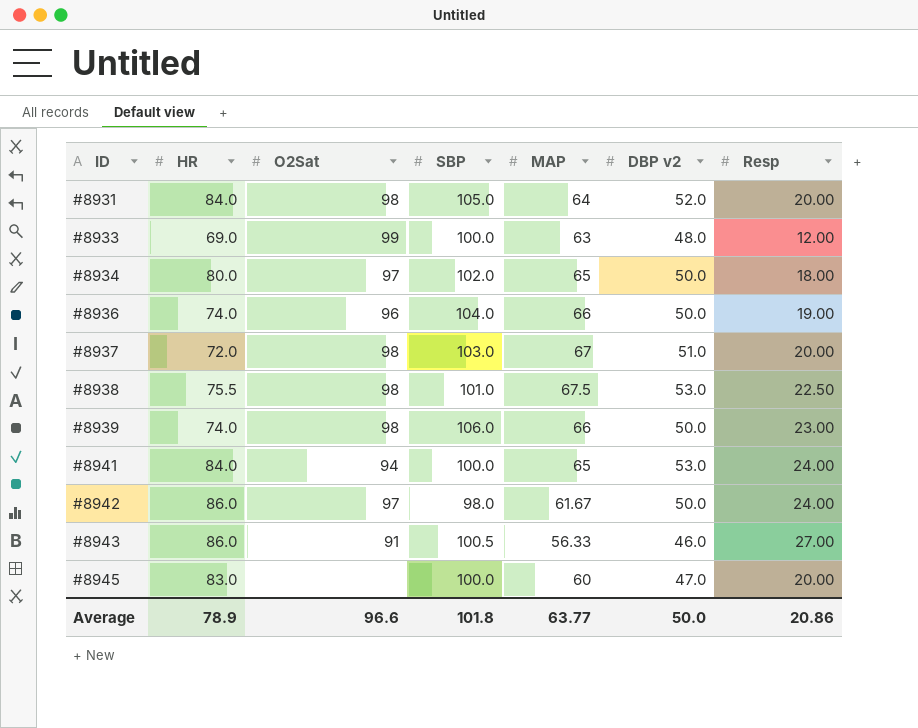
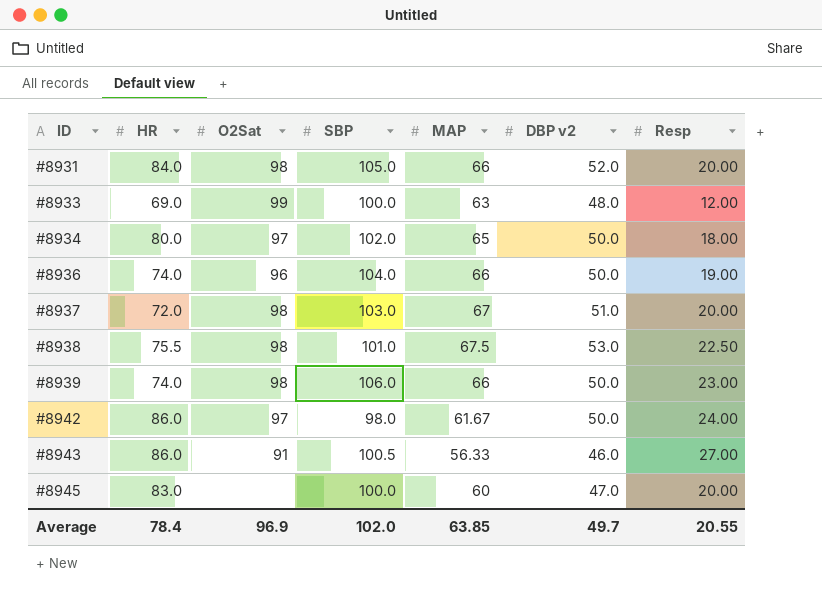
row #8941: 84.0 | 94 | 100.0 | 65 | 53.0 | 24.00 -> none
#8931 | MAP: 64 -> 66
Average | HR: 78.9 -> 78.4
Average | O2Sat: 96.6 -> 96.9
Average | SBP: 101.8 -> 102.0
Average | MAP: 63.77 -> 63.85
Average | DBP v2: 50.0 -> 49.7
Average | Resp: 20.86 -> 20.55

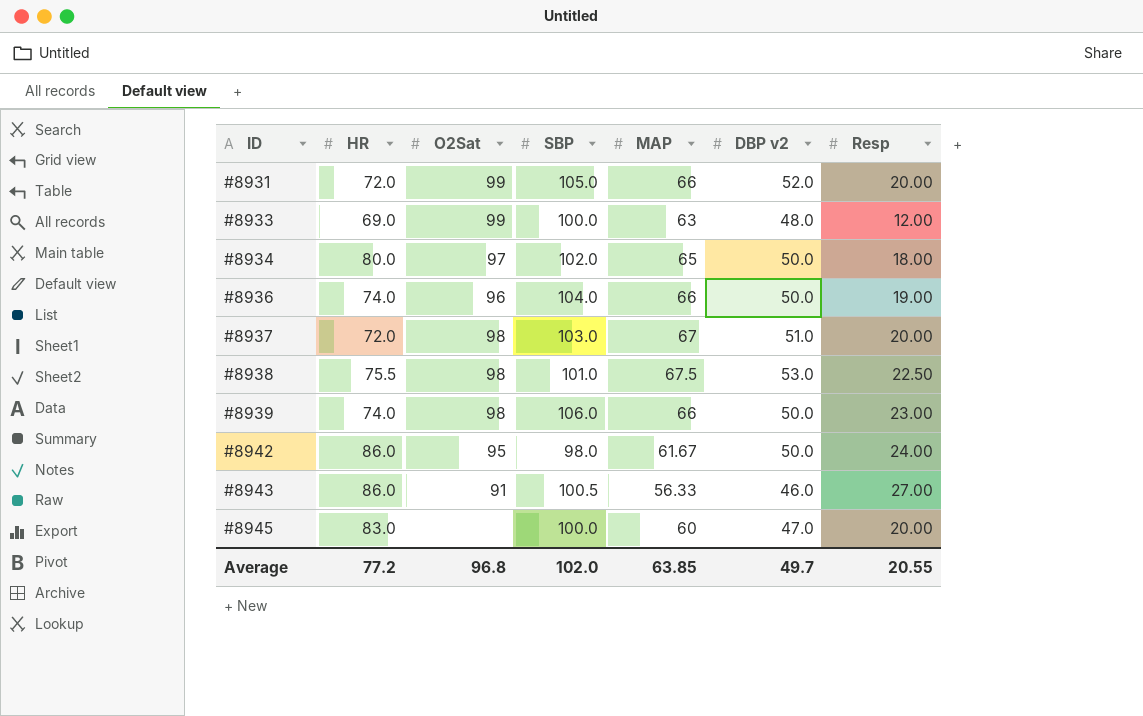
#8931 | HR: 84.0 -> 72.0
#8931 | O2Sat: 98 -> 99
#8942 | O2Sat: 97 -> 95
Average | HR: 78.4 -> 77.2
Average | O2Sat: 96.9 -> 96.8

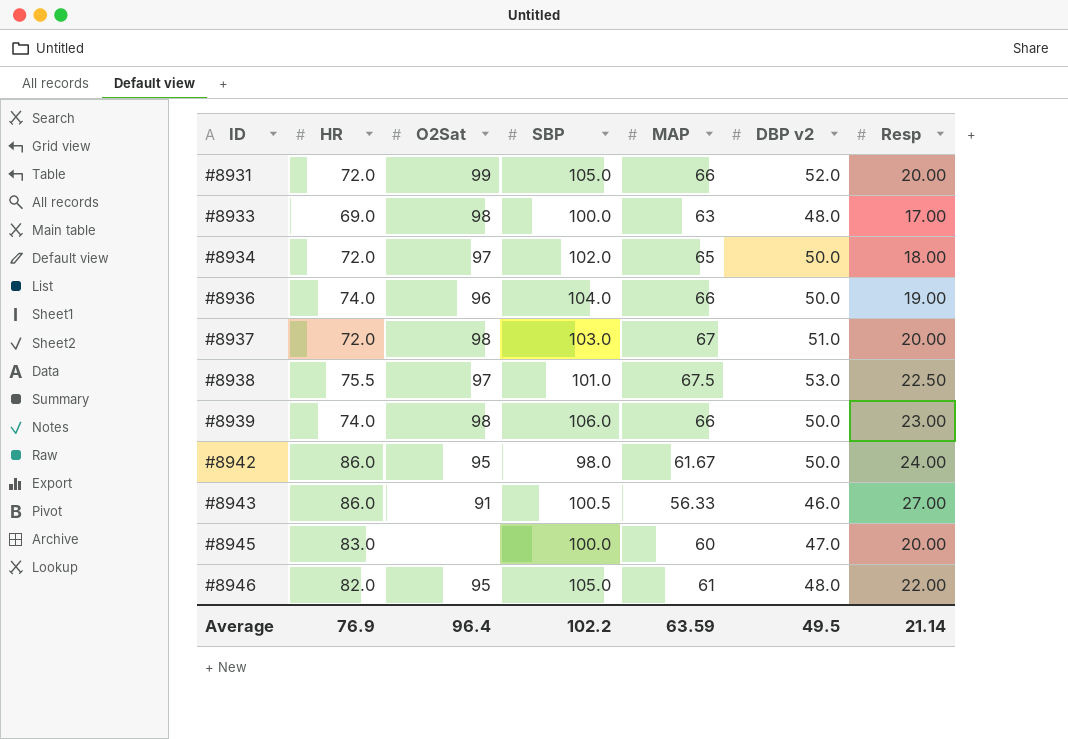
#8933 | O2Sat: 99 -> 98
#8933 | Resp: 12.00 -> 17.00
#8934 | HR: 80.0 -> 72.0
#8938 | O2Sat: 98 -> 97
row #8946: none -> 82.0 | 95 | 105.0 | 61 | 48.0 | 22.00
Average | HR: 77.2 -> 76.9
Average | O2Sat: 96.8 -> 96.4
Average | SBP: 102.0 -> 102.2
Average | MAP: 63.85 -> 63.59
Average | DBP v2: 49.7 -> 49.5
Average | Resp: 20.55 -> 21.14

